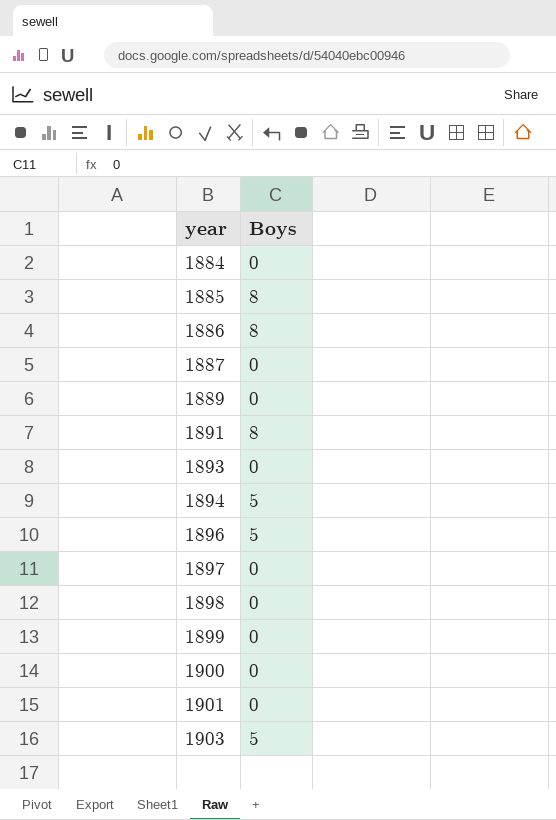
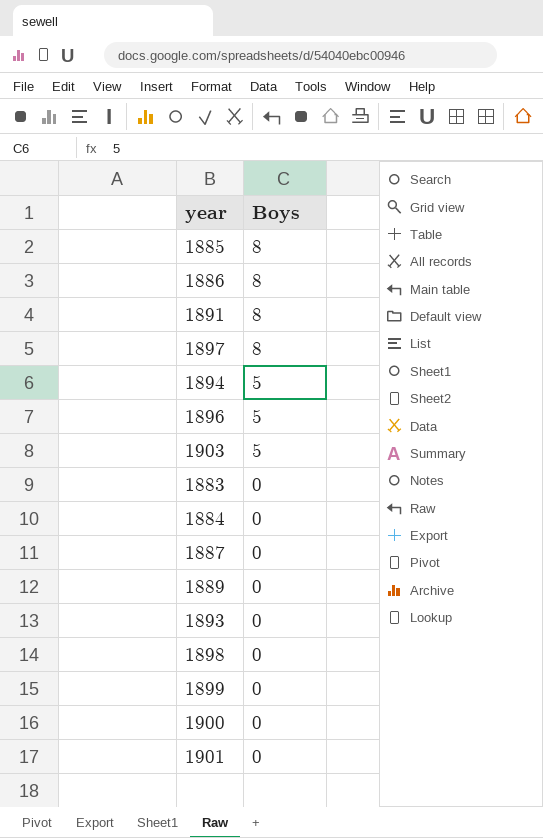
row order: year ascending -> Boys descending
1897 | Boys: 0 -> 8
row 1883: none -> 0

